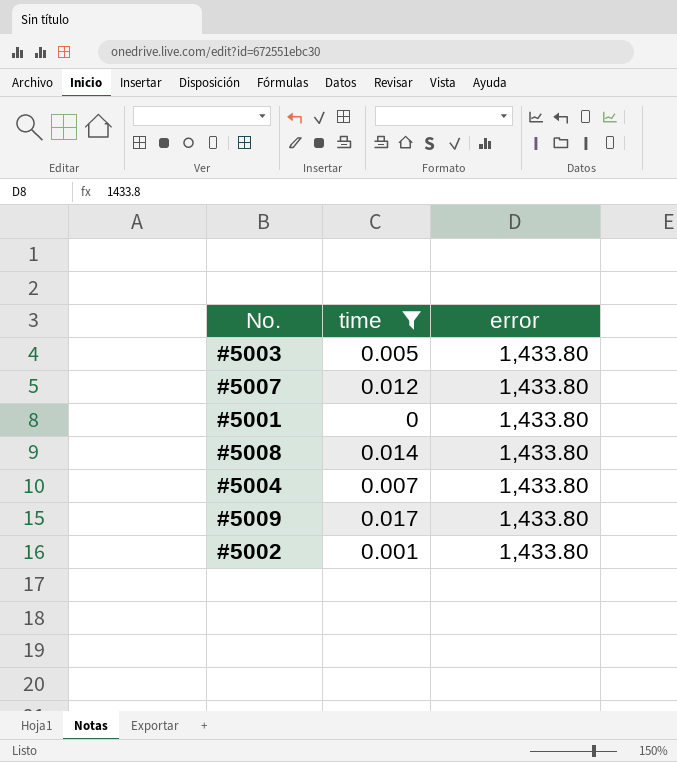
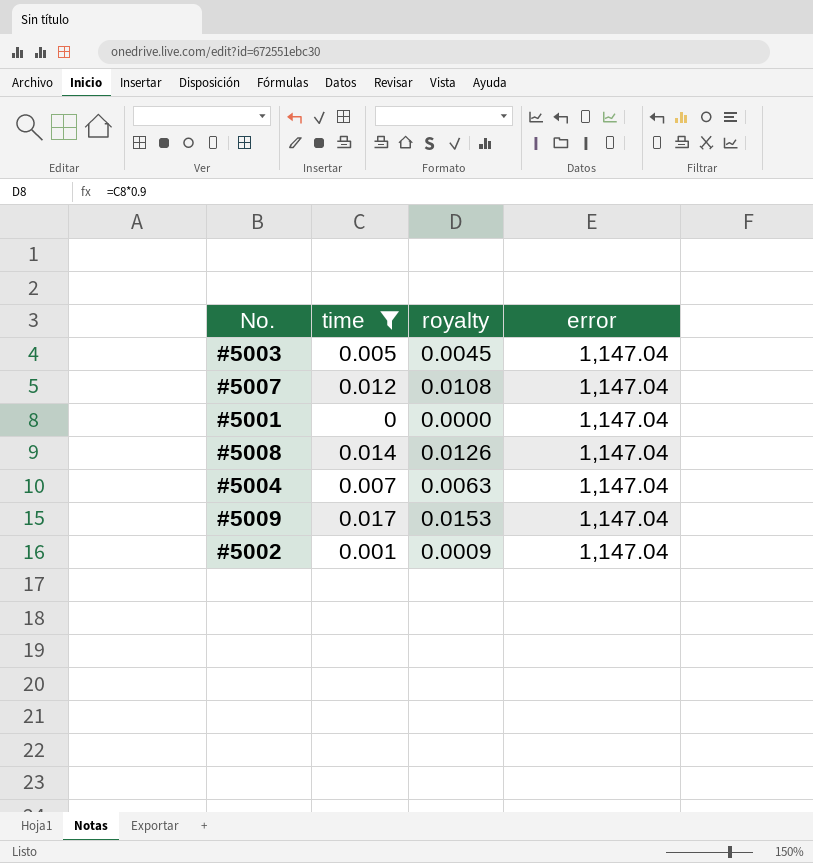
column royalty | formula: none -> [time] * 0.9
#5003 | error: 1,433.80 -> 1,147.04
#5007 | error: 1,433.80 -> 1,147.04
#5001 | error: 1,433.80 -> 1,147.04
#5008 | error: 1,433.80 -> 1,147.04
#5004 | error: 1,433.80 -> 1,147.04
#5009 | error: 1,433.80 -> 1,147.04
#5002 | error: 1,433.80 -> 1,147.04

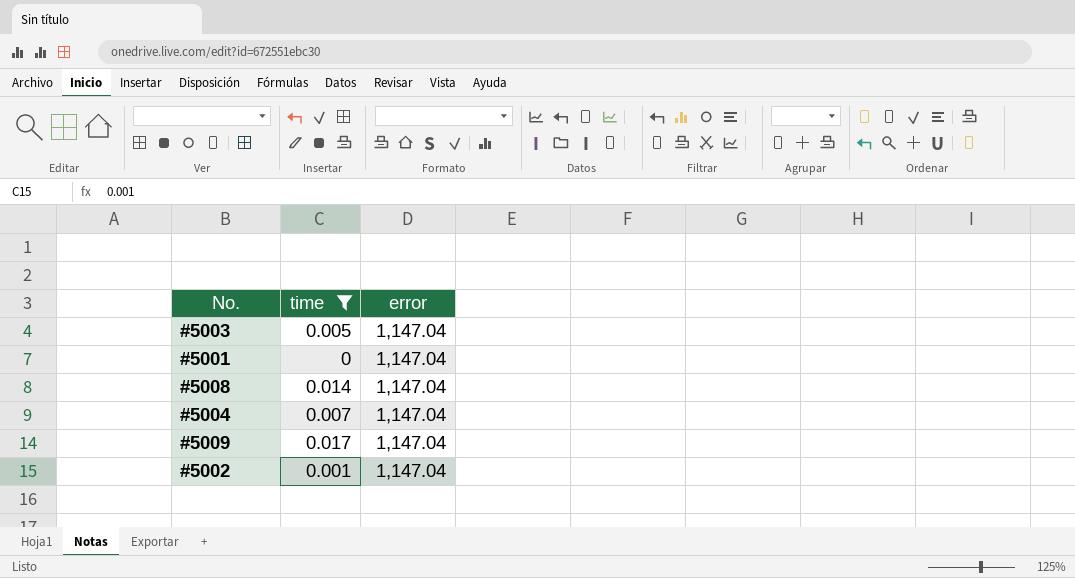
column royalty | formula: [time] * 0.9 -> none
row #5007: 0.012 | 0.0108 | 1,147.04 -> none

